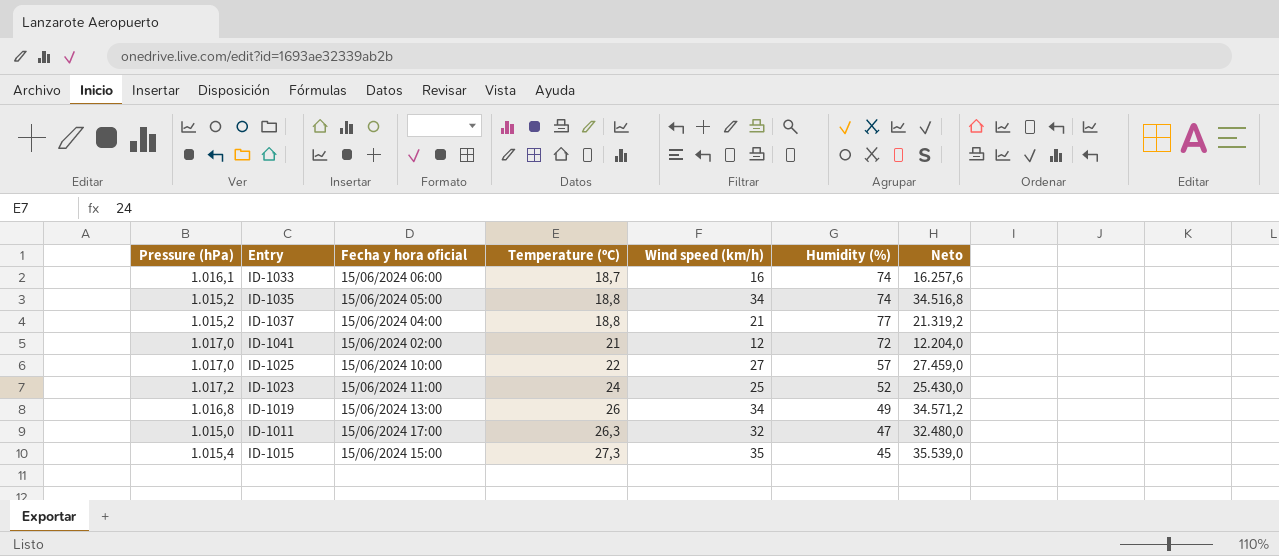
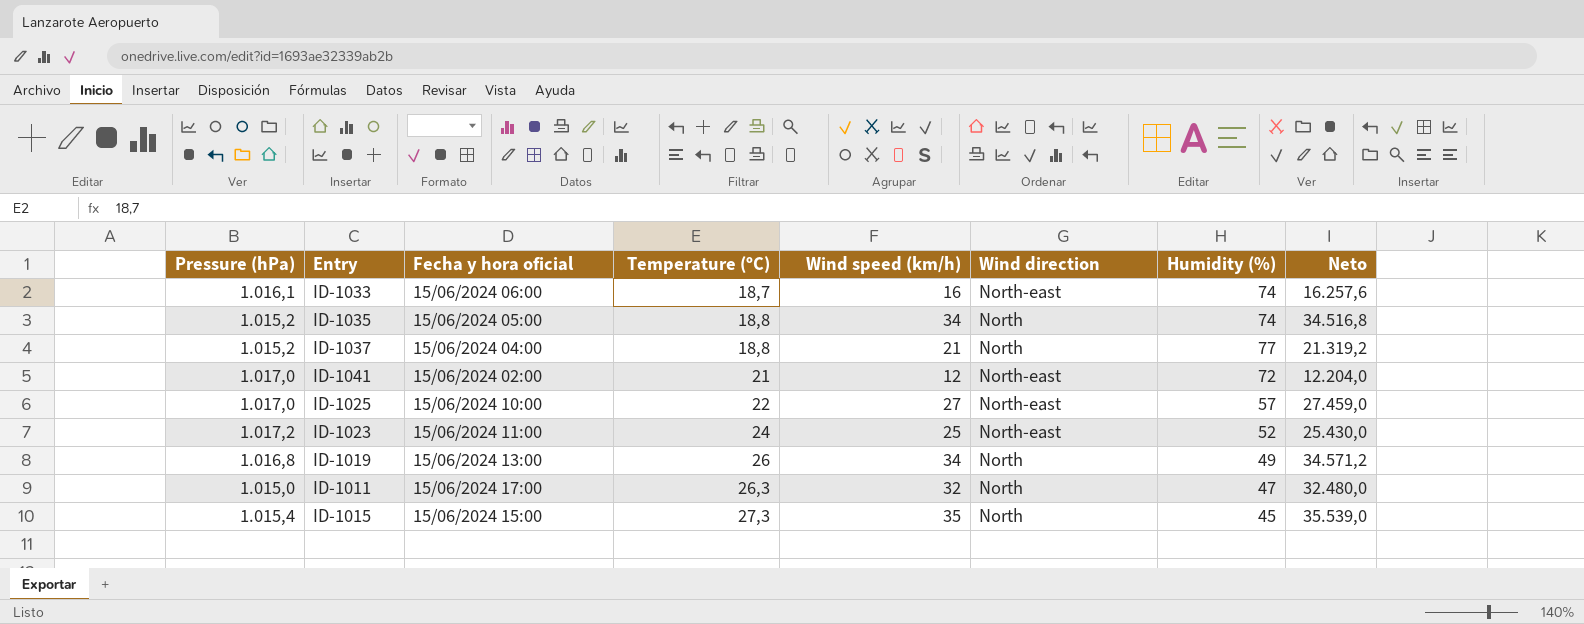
column Wind direction | position: none -> 6

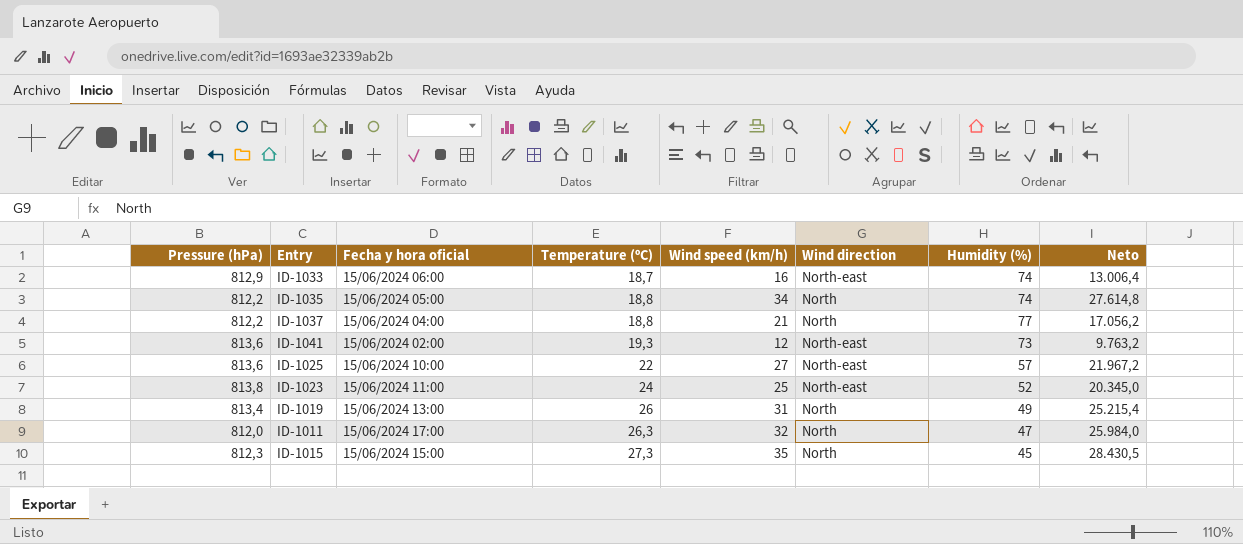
ID-1033 | Pressure (hPa): 1.016,1 -> 812,9
ID-1033 | Neto: 16.257,6 -> 13.006,4
ID-1035 | Pressure (hPa): 1.015,2 -> 812,2
ID-1035 | Neto: 34.516,8 -> 27.614,8
ID-1037 | Pressure (hPa): 1.015,2 -> 812,2
ID-1037 | Neto: 21.319,2 -> 17.056,2
ID-1041 | Pressure (hPa): 1.017,0 -> 813,6
ID-1041 | Temperature (ºC): 21 -> 19,3
ID-1041 | Humidity (%): 72 -> 73
ID-1041 | Neto: 12.204,0 -> 9.763,2
ID-1025 | Pressure (hPa): 1.017,0 -> 813,6
ID-1025 | Neto: 27.459,0 -> 21.967,2
ID-1023 | Pressure (hPa): 1.017,2 -> 813,8
ID-1023 | Neto: 25.430,0 -> 20.345,0
ID-1019 | Pressure (hPa): 1.016,8 -> 813,4
ID-1019 | Wind speed (km/h): 34 -> 31
ID-1019 | Neto: 34.571,2 -> 25.215,4
ID-1011 | Pressure (hPa): 1.015,0 -> 812,0
ID-1011 | Neto: 32.480,0 -> 25.984,0
ID-1015 | Pressure (hPa): 1.015,4 -> 812,3
ID-1015 | Neto: 35.539,0 -> 28.430,5

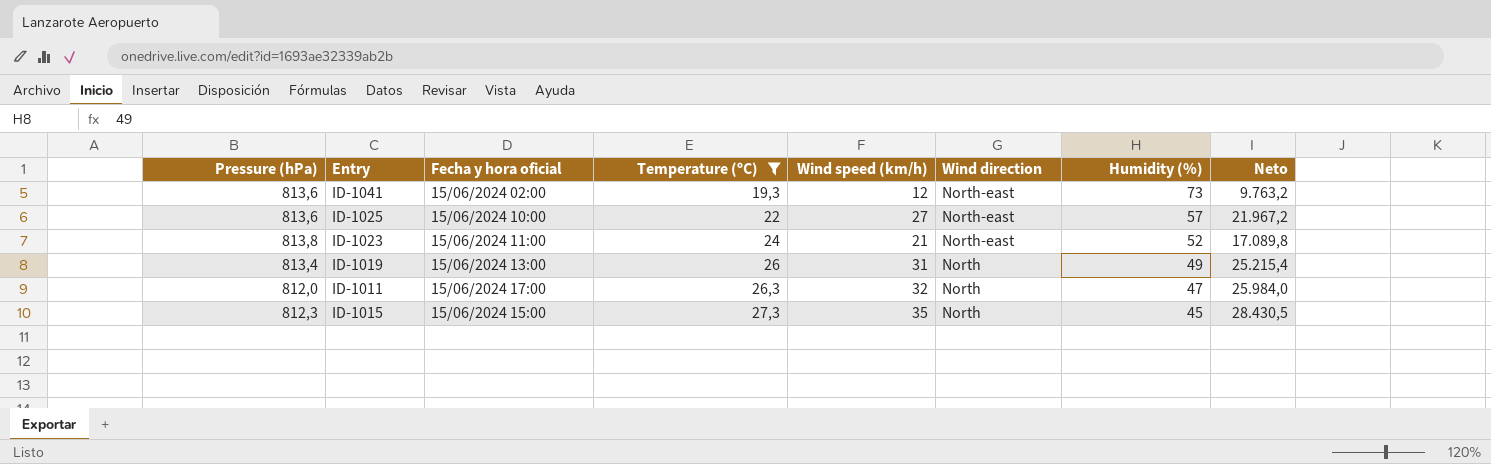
filter: none -> Temperature (ºC) >= 19,3
ID-1023 | Wind speed (km/h): 25 -> 21
ID-1023 | Neto: 20.345,0 -> 17.089,8

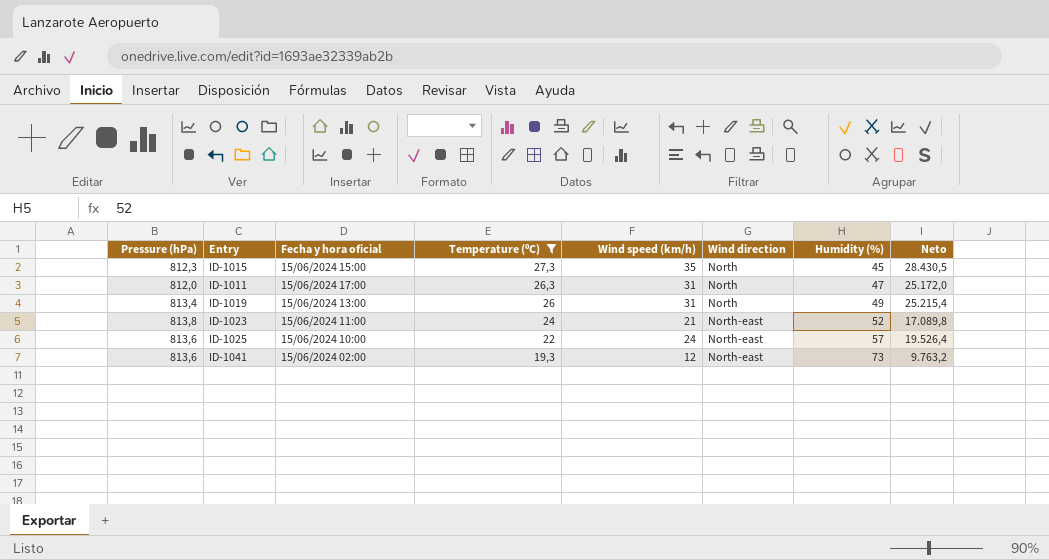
row order: Temperature (ºC) ascending -> Temperature (ºC) descending
ID-1011 | Wind speed (km/h): 32 -> 31
ID-1011 | Neto: 25.984,0 -> 25.172,0
ID-1025 | Wind speed (km/h): 27 -> 24
ID-1025 | Neto: 21.967,2 -> 19.526,4

